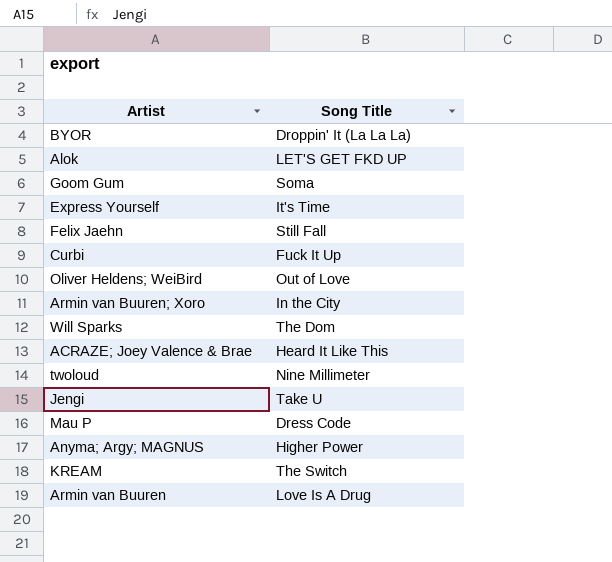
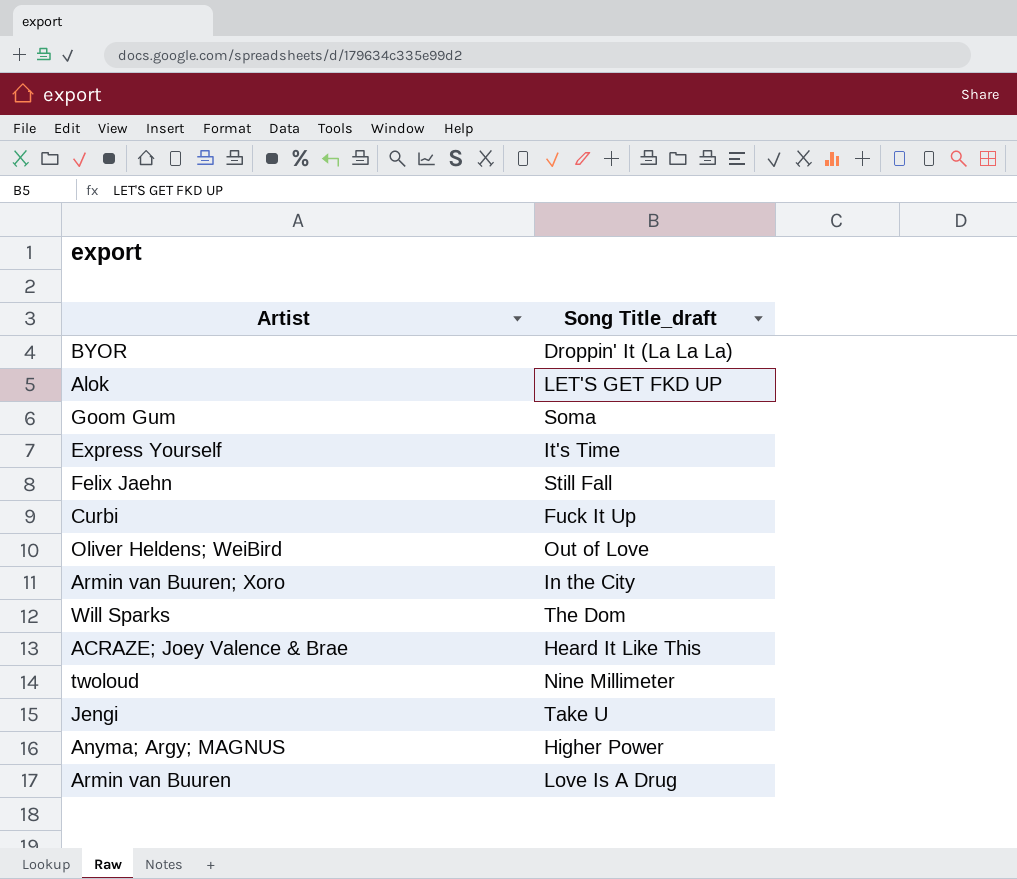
column name: Song Title -> Song Title_draft
row Mau P: Dress Code -> none
row KREAM: The Switch -> none

